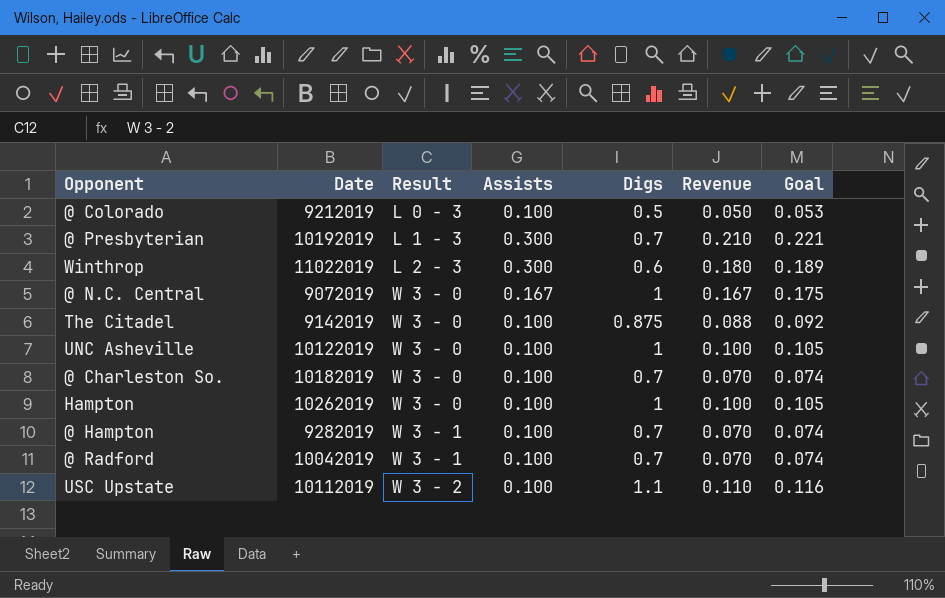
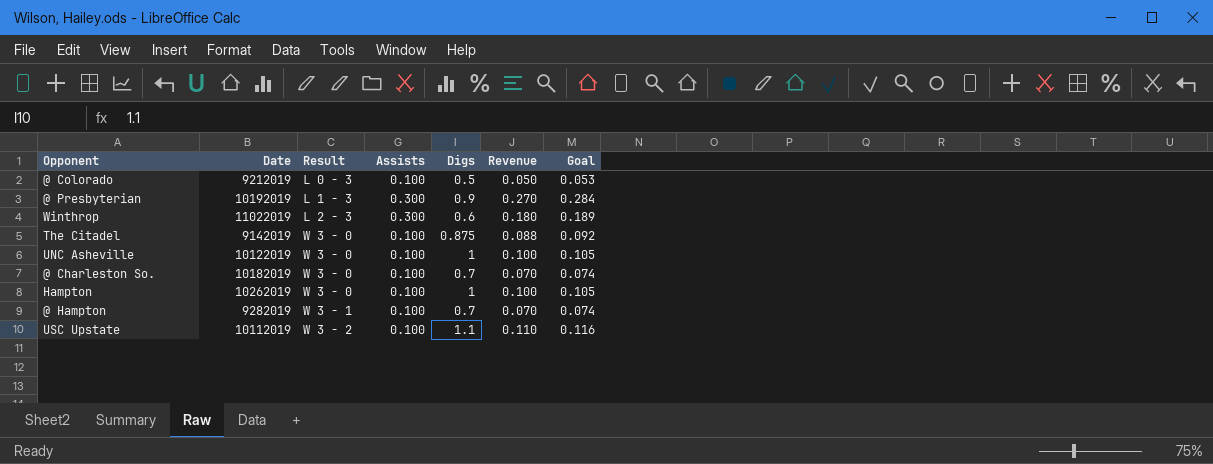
row @ N.C. Central: 9072019 | W 3 - 0 | 0.167 | 1 | 0.167 | 0.175 -> none
row @ Radford: 10042019 | W 3 - 1 | 0.100 | 0.7 | 0.070 | 0.074 -> none
@ Presbyterian | Digs: 0.7 -> 0.9
@ Presbyterian | Revenue: 0.210 -> 0.270
@ Presbyterian | Goal: 0.221 -> 0.284

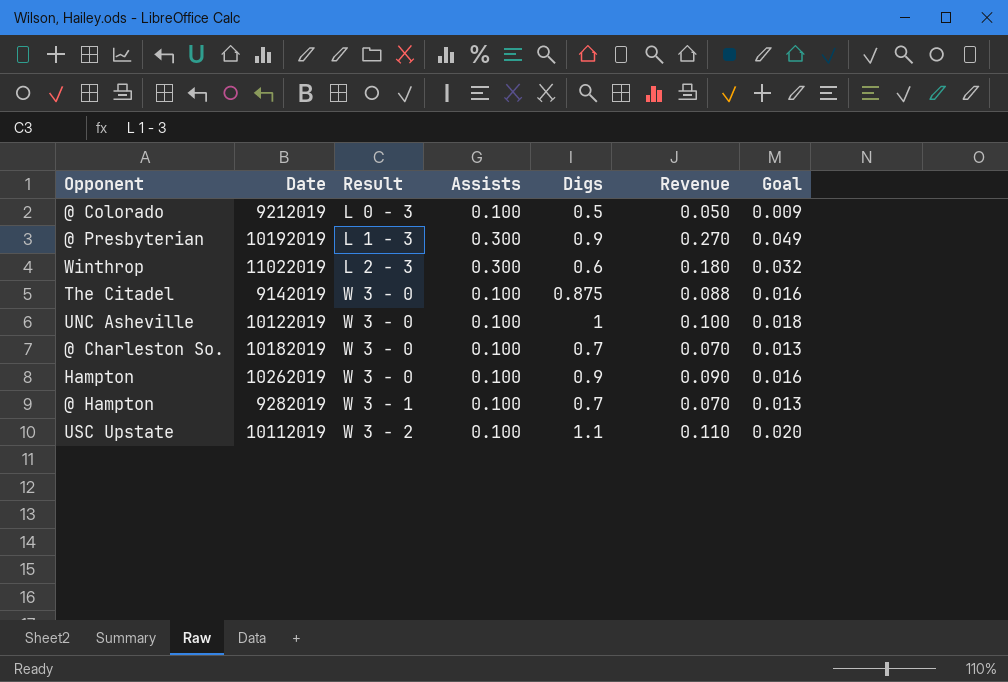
column Goal | formula: [Revenue] * 1.05 -> [Revenue] * 0.18
Hampton | Digs: 1 -> 0.9
Hampton | Revenue: 0.100 -> 0.090

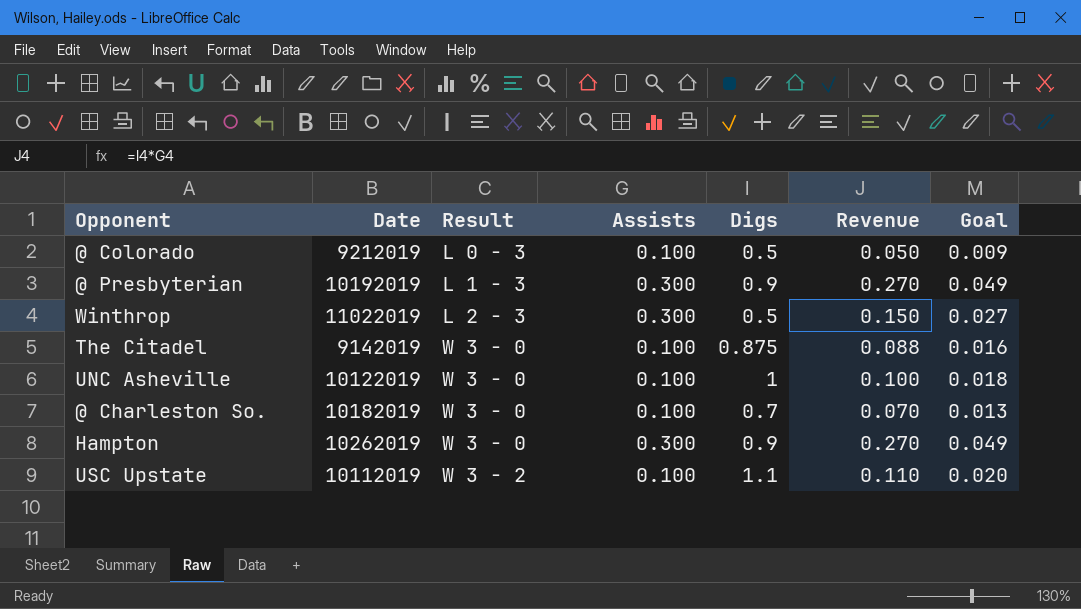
row @ Hampton: 9282019 | W 3 - 1 | 0.100 | 0.7 | 0.070 | 0.013 -> none
Winthrop | Digs: 0.6 -> 0.5
Winthrop | Revenue: 0.180 -> 0.150
Winthrop | Goal: 0.032 -> 0.027
Hampton | Assists: 0.100 -> 0.300
Hampton | Revenue: 0.090 -> 0.270
Hampton | Goal: 0.016 -> 0.049

